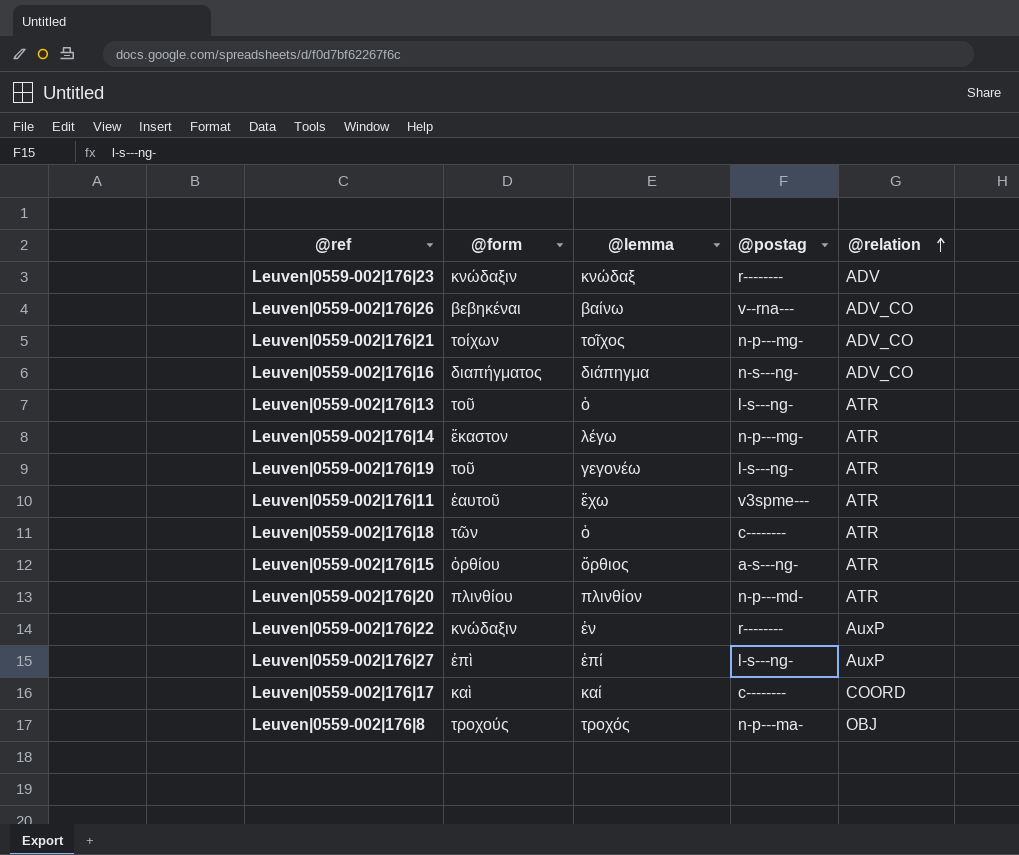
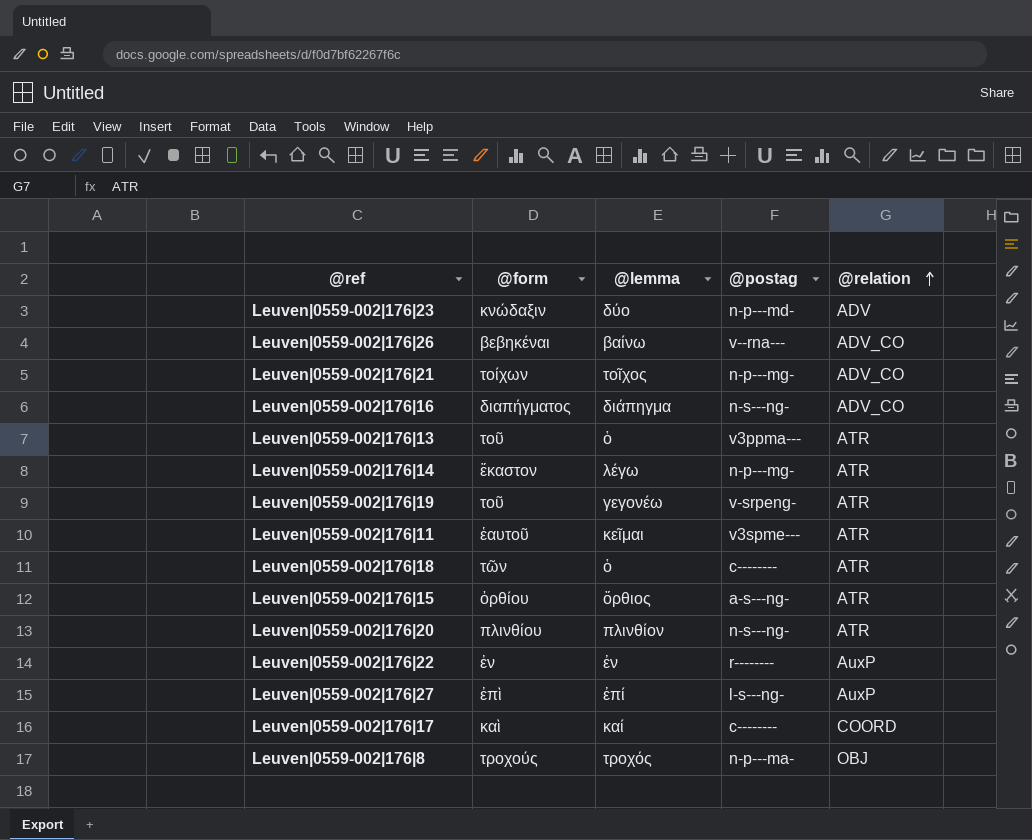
Leuven|0559-002|176|23 | @lemma: κνώδαξ -> δύο
Leuven|0559-002|176|23 | @postag: r-------- -> n-p---md-
Leuven|0559-002|176|13 | @postag: l-s---ng- -> v3ppma---
Leuven|0559-002|176|19 | @postag: l-s---ng- -> v-srpeng-
Leuven|0559-002|176|11 | @lemma: ἔχω -> κεῖμαι
Leuven|0559-002|176|20 | @postag: n-p---md- -> n-s---ng-
Leuven|0559-002|176|22 | @form: κνώδαξιν -> ἐν

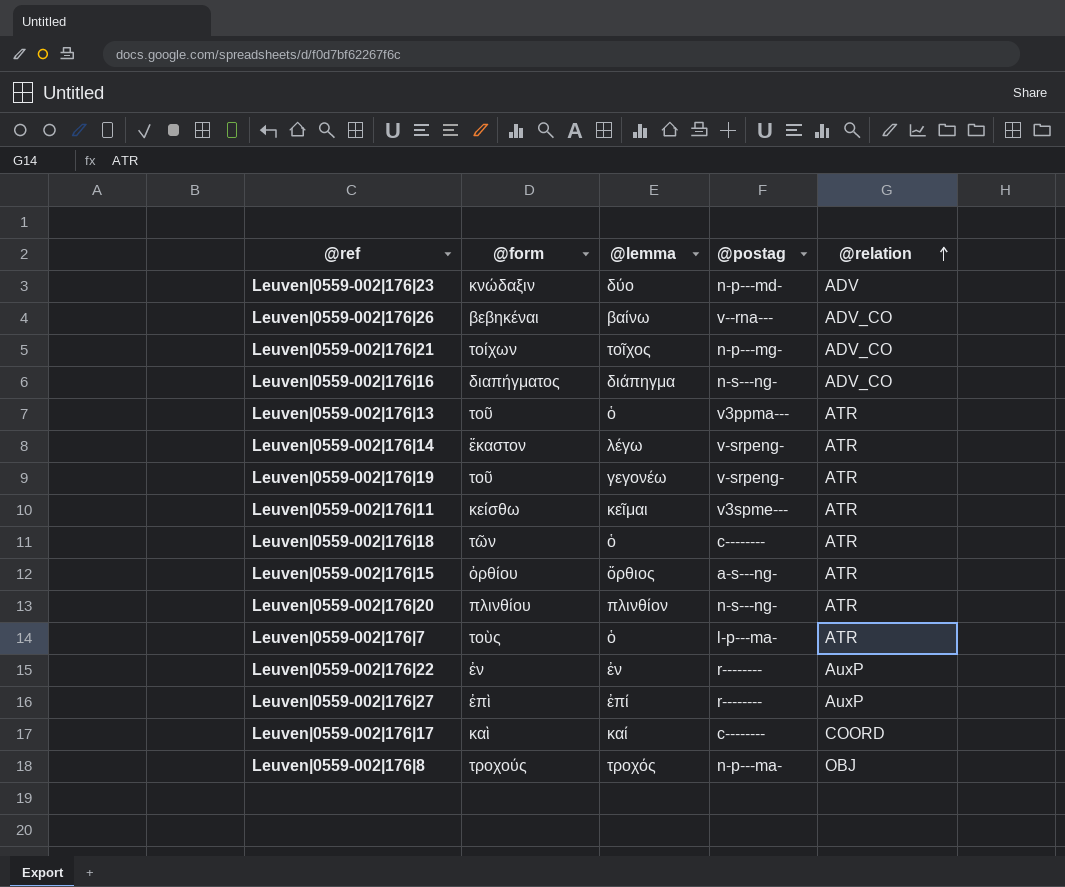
Leuven|0559-002|176|14 | @postag: n-p---mg- -> v-srpeng-
Leuven|0559-002|176|11 | @form: ἑαυτοῦ -> κείσθω
row Leuven|0559-002|176|7: none -> τοὺς | ὁ | l-p---ma- | ATR
Leuven|0559-002|176|27 | @postag: l-s---ng- -> r--------

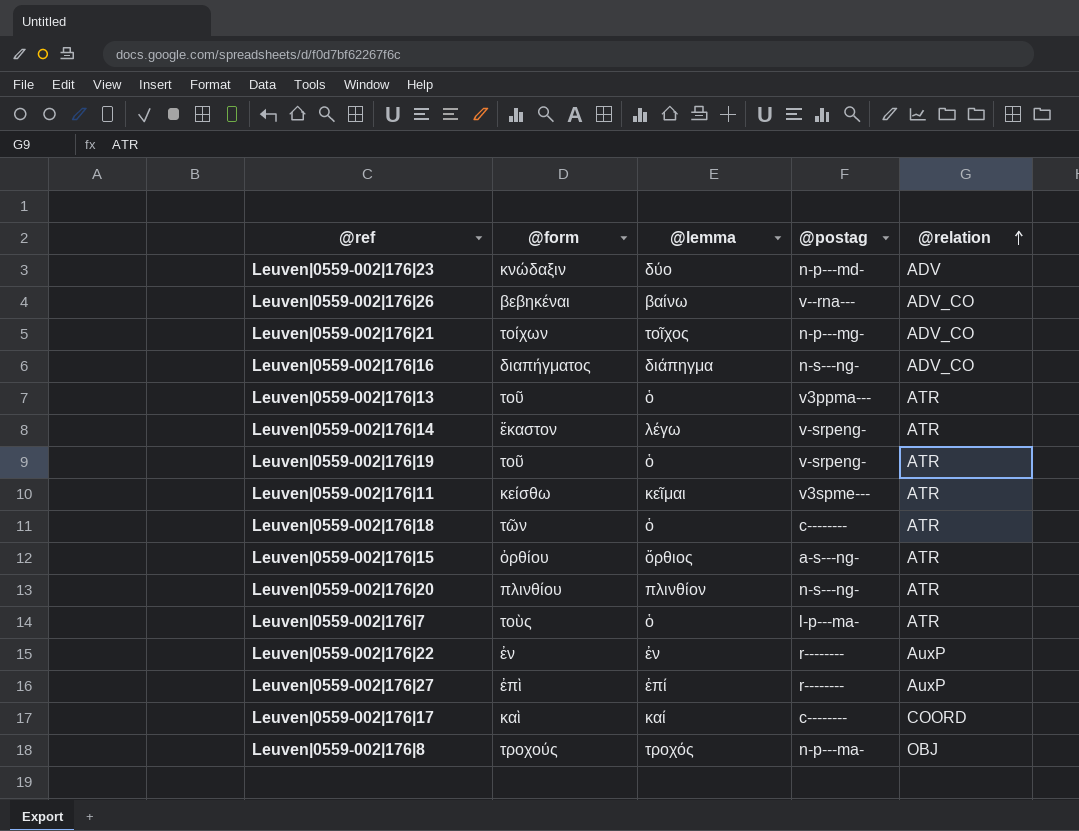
Leuven|0559-002|176|19 | @lemma: γεγονέω -> ὁ

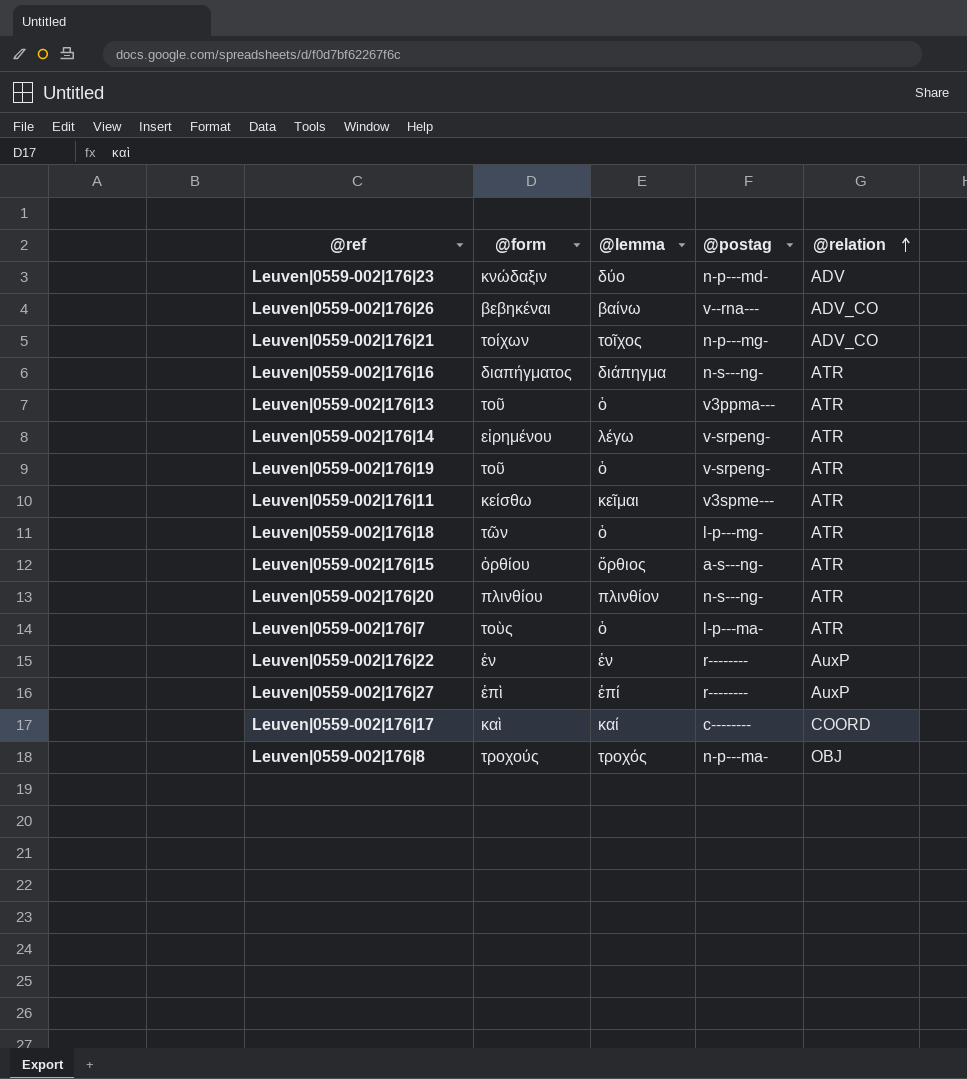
Leuven|0559-002|176|16 | @relation: ADV_CO -> ATR
Leuven|0559-002|176|14 | @form: ἕκαστον -> εἰρημένου
Leuven|0559-002|176|18 | @postag: c-------- -> l-p---mg-

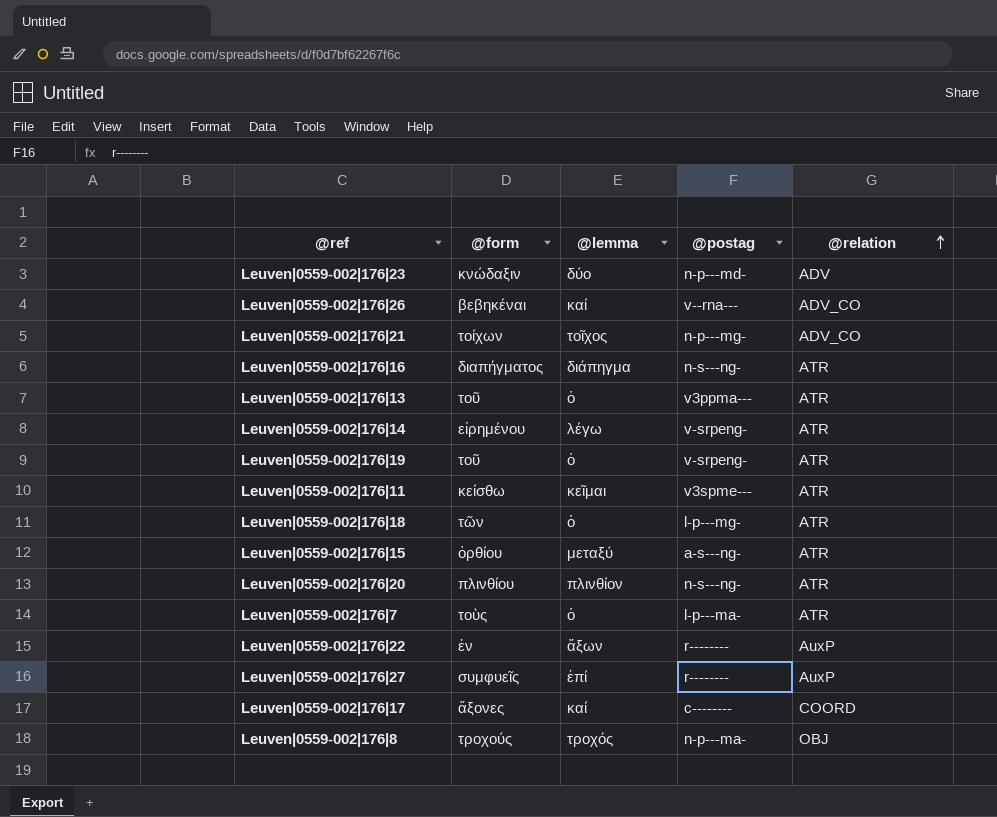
Leuven|0559-002|176|26 | @lemma: βαίνω -> καί
Leuven|0559-002|176|15 | @lemma: ὄρθιος -> μεταξύ
Leuven|0559-002|176|22 | @lemma: ἐν -> ἄξων
Leuven|0559-002|176|27 | @form: ἐπὶ -> συμφυεῖς
Leuven|0559-002|176|17 | @form: καὶ -> ἄξονες

